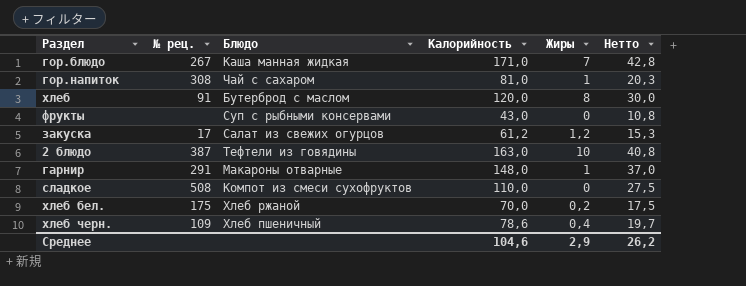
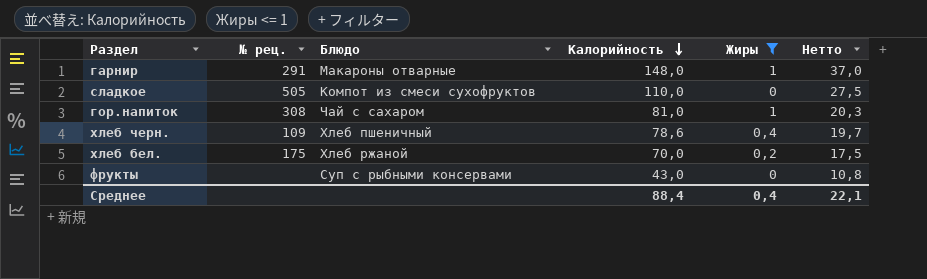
filter: none -> Жиры <= 1
row order: none -> Калорийность descending
сладкое | № рец.: 508 -> 505
Среднее | Калорийность: 104,6 -> 88,4
Среднее | Жиры: 2,9 -> 0,4
Среднее | Нетто: 26,2 -> 22,1

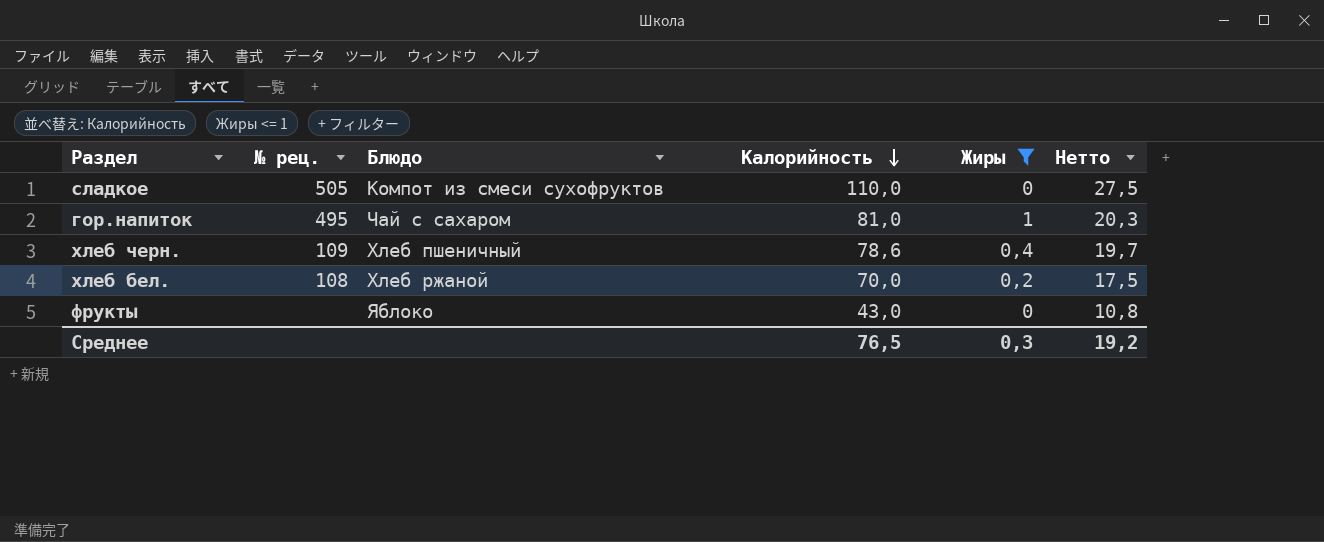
row гарнир: 291 | Макароны отварные | 148,0 | 1 | 37,0 -> none
гор.напиток | № рец.: 308 -> 495
хлеб бел. | № рец.: 175 -> 108
фрукты | Блюдо: Суп с рыбными консервами -> Яблоко
Среднее | Калорийность: 88,4 -> 76,5
Среднее | Жиры: 0,4 -> 0,3
Среднее | Нетто: 22,1 -> 19,2

